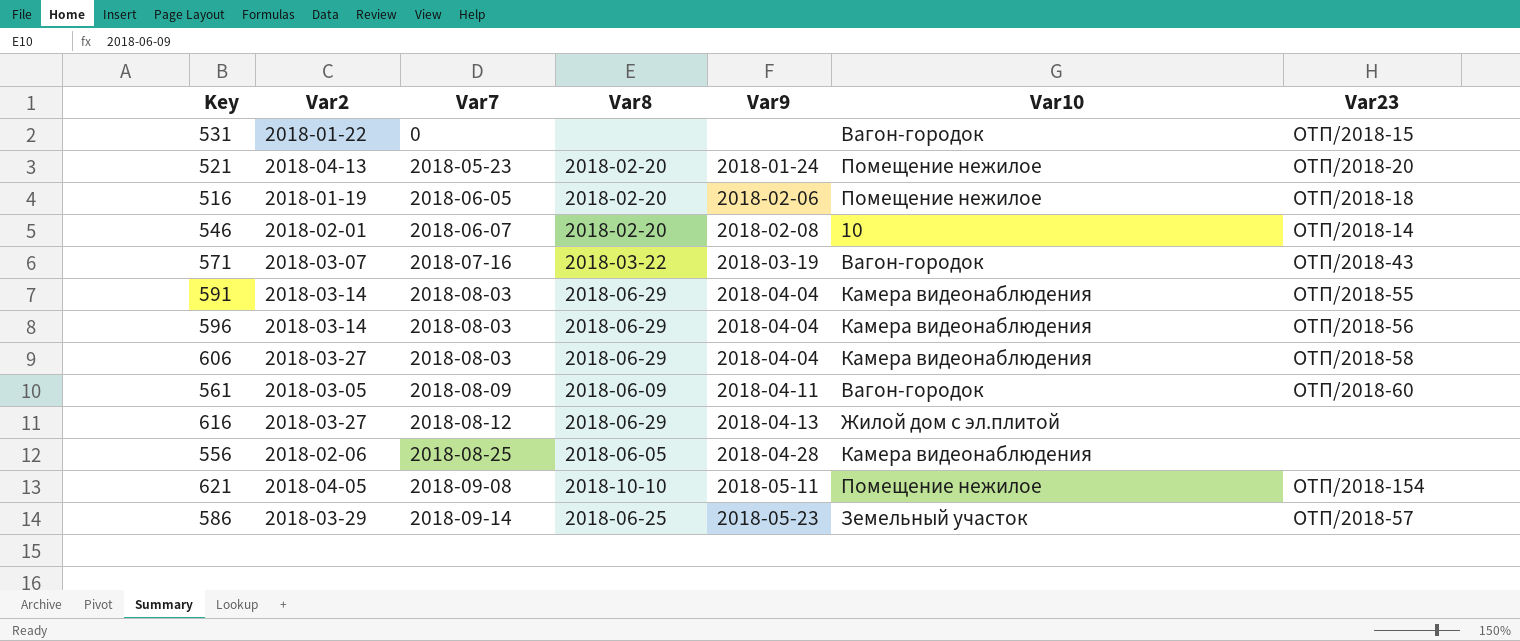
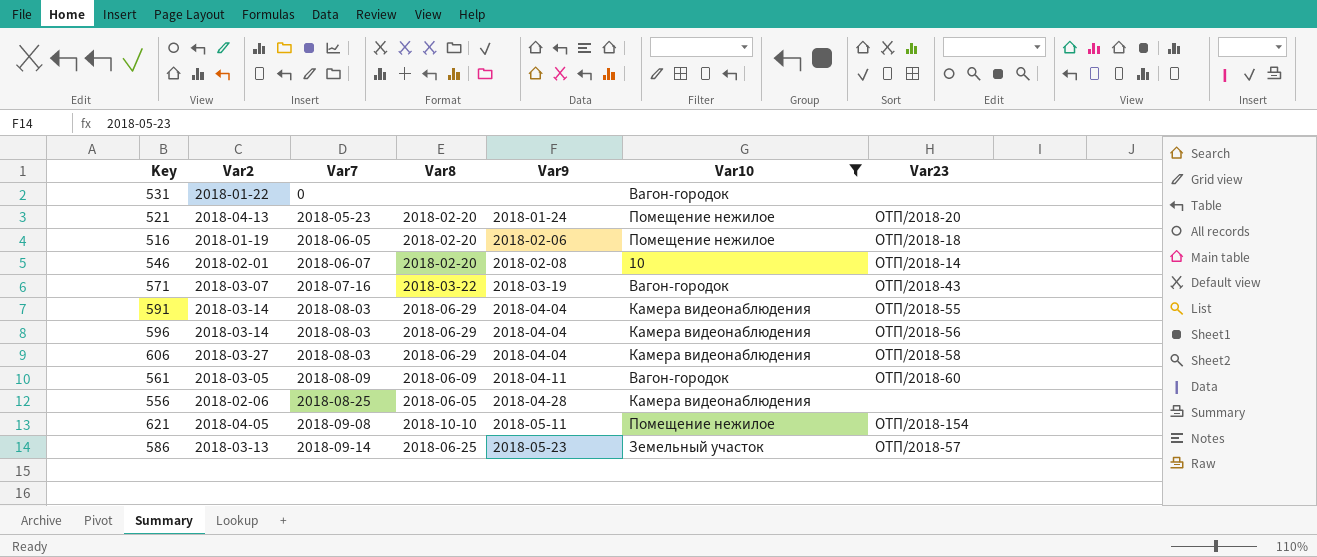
filter: none -> Var10 != Жилой дом с эл.плитой
531 | Var23: ОТП/2018-15 -> none
586 | Var2: 2018-03-29 -> 2018-03-13

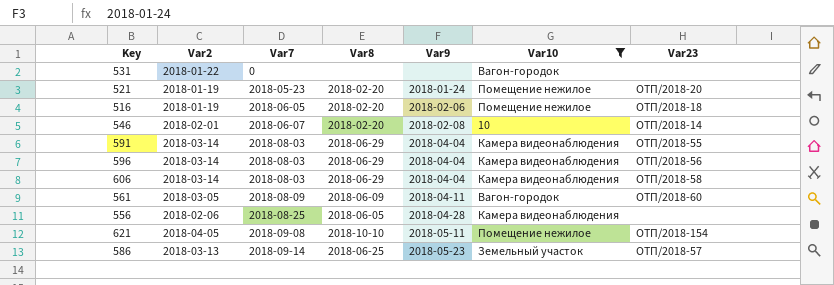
row 571: 2018-03-07 | 2018-07-16 | 2018-03-22 | 2018-03-19 | Вагон-городок | ОТП/2018-43 -> none
521 | Var2: 2018-04-13 -> 2018-01-19
606 | Var2: 2018-03-27 -> 2018-03-14

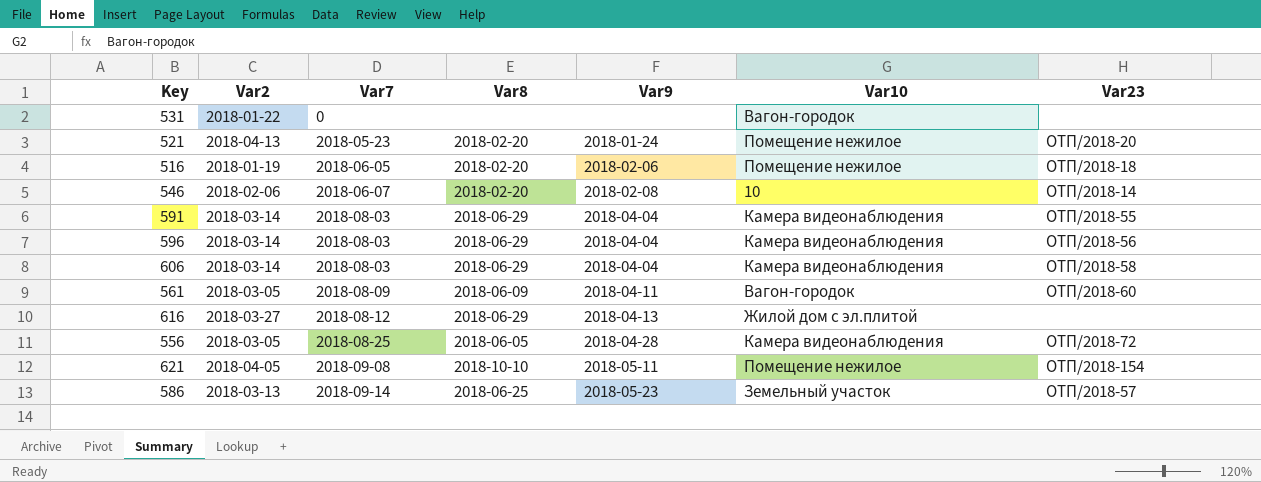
filter: Var10 != Жилой дом с эл.плитой -> none
521 | Var2: 2018-01-19 -> 2018-04-13
546 | Var2: 2018-02-01 -> 2018-02-06
556 | Var2: 2018-02-06 -> 2018-03-05
556 | Var23: none -> ОТП/2018-72

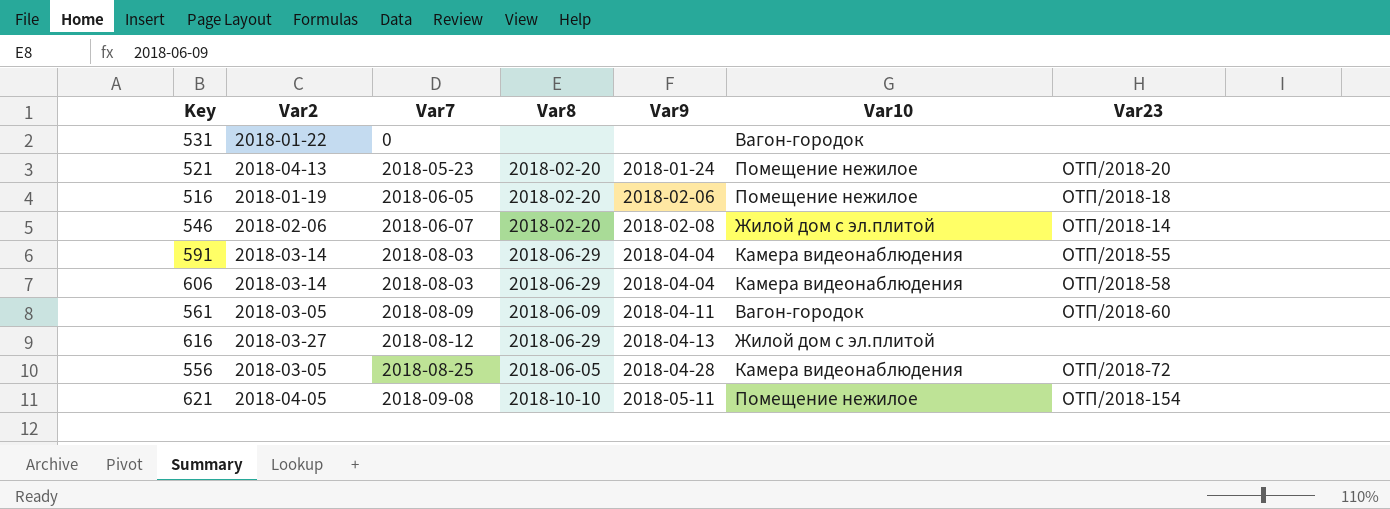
row 596: 2018-03-14 | 2018-08-03 | 2018-06-29 | 2018-04-04 | Камера видеонаблюдения | ОТП/2018-56 -> none
row 586: 2018-03-13 | 2018-09-14 | 2018-06-25 | 2018-05-23 | Земельный участок | ОТП/2018-57 -> none
546 | Var10: 10 -> Жилой дом с эл.плитой

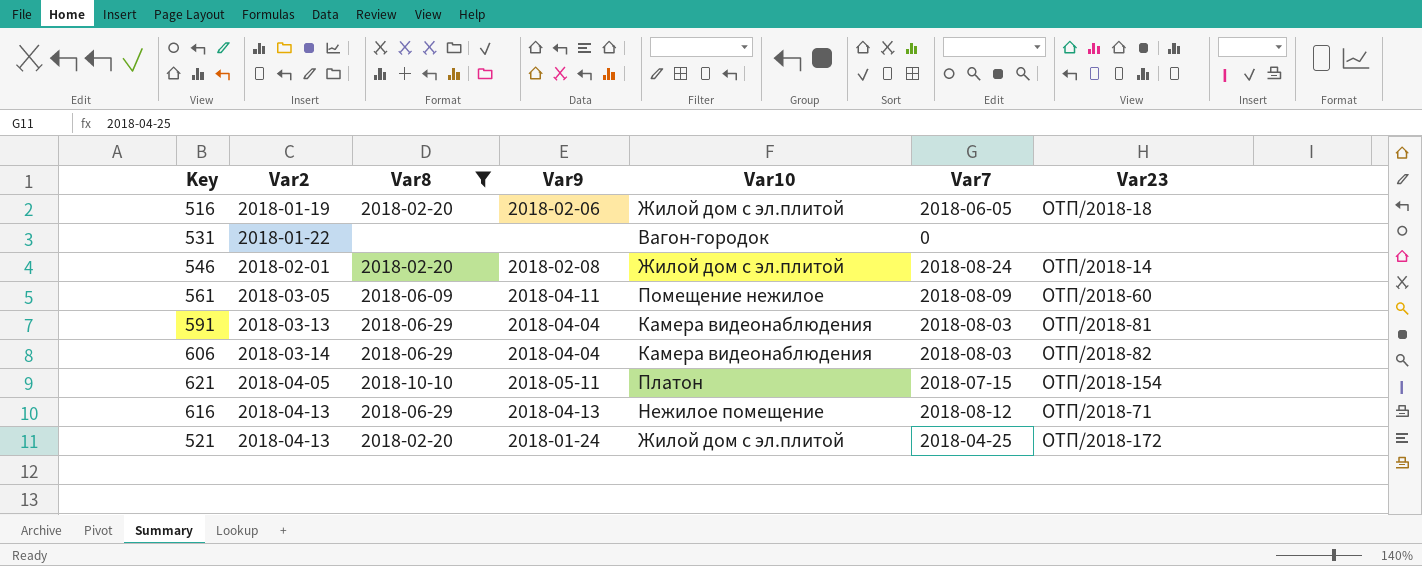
filter: none -> Var8 != 2018-06-05
row order: Var7 ascending -> Var2 ascending
column Var7 | position: 3 -> 6
516 | Var10: Помещение нежилое -> Жилой дом с эл.плитой
546 | Var2: 2018-02-06 -> 2018-02-01
546 | Var7: 2018-06-07 -> 2018-08-24
561 | Var10: Вагон-городок -> Помещение нежилое
591 | Var2: 2018-03-14 -> 2018-03-13
591 | Var23: ОТП/2018-55 -> ОТП/2018-81
606 | Var23: ОТП/2018-58 -> ОТП/2018-82
621 | Var10: Помещение нежилое -> Платон
621 | Var7: 2018-09-08 -> 2018-07-15
616 | Var2: 2018-03-27 -> 2018-04-13
616 | Var10: Жилой дом с эл.плитой -> Нежилое помещение
616 | Var23: none -> ОТП/2018-71
521 | Var10: Помещение нежилое -> Жилой дом с эл.плитой
521 | Var7: 2018-05-23 -> 2018-04-25
521 | Var23: ОТП/2018-20 -> ОТП/2018-172

